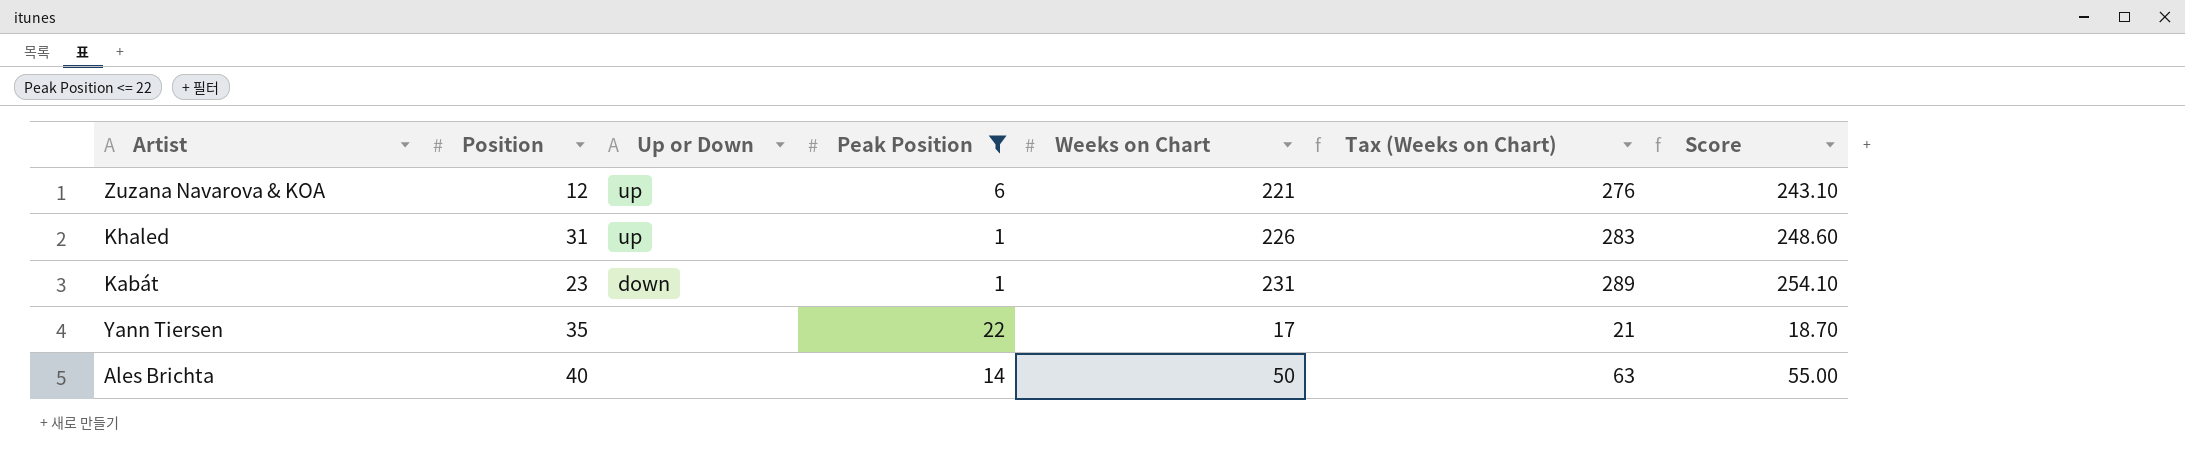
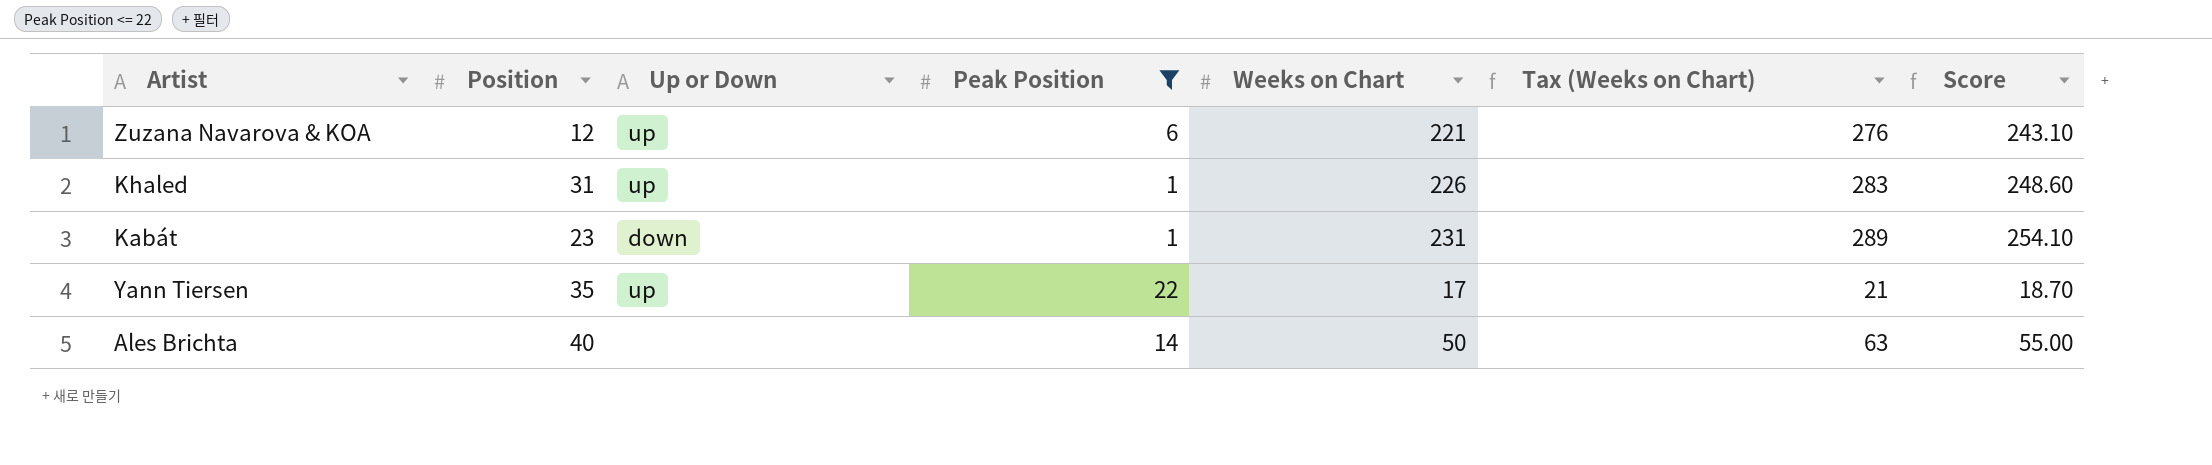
Yann Tiersen | Up or Down: none -> up

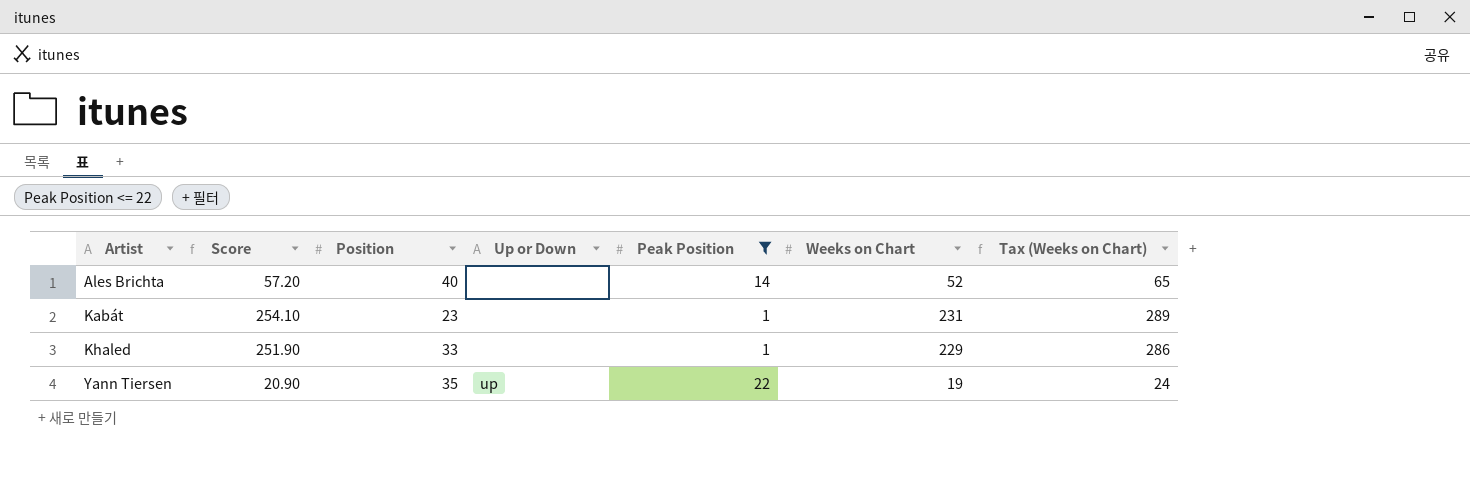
row order: none -> Artist ascending
column Score | position: 7 -> 2
row Zuzana Navarova & KOA: 12 | up | 6 | 221 | 276 | 243.10 -> none
Ales Brichta | Score: 55.00 -> 57.20
Ales Brichta | Weeks on Chart: 50 -> 52
Ales Brichta | Tax (Weeks on Chart): 63 -> 65
Kabát | Up or Down: down -> none
Khaled | Score: 248.60 -> 251.90
Khaled | Position: 31 -> 33
Khaled | Up or Down: up -> none
Khaled | Weeks on Chart: 226 -> 229
Khaled | Tax (Weeks on Chart): 283 -> 286
Yann Tiersen | Score: 18.70 -> 20.90
Yann Tiersen | Weeks on Chart: 17 -> 19
Yann Tiersen | Tax (Weeks on Chart): 21 -> 24

